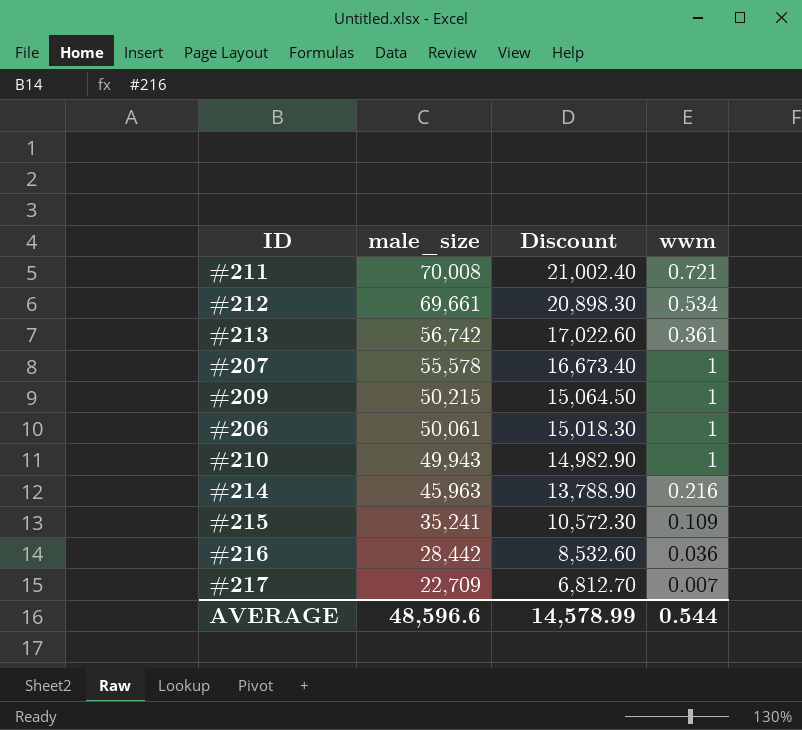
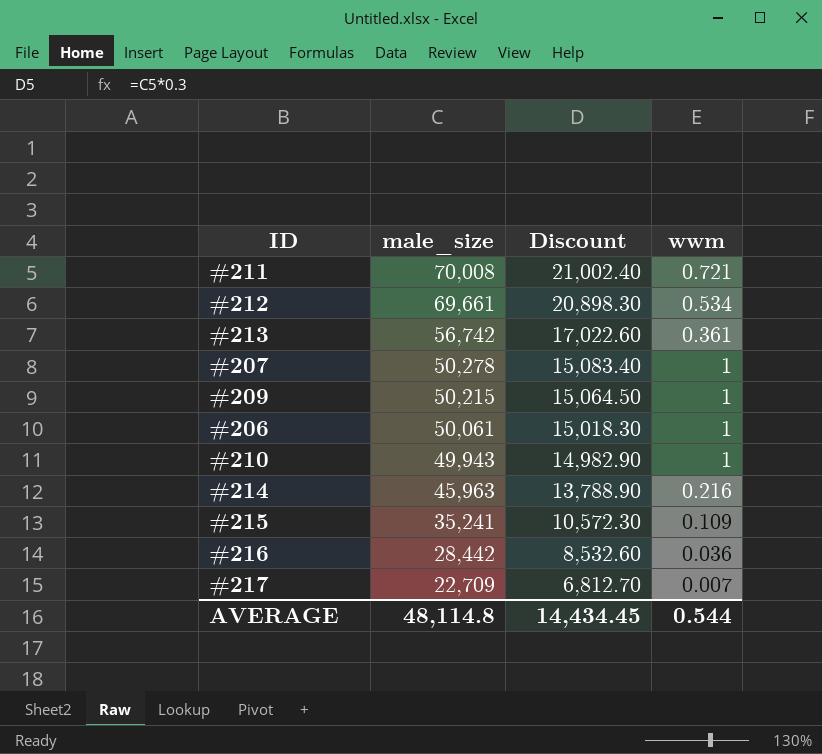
#207 | male_size: 55,578 -> 50,278
#207 | Discount: 16,673.40 -> 15,083.40
AVERAGE | male_size: 48,596.6 -> 48,114.8
AVERAGE | Discount: 14,578.99 -> 14,434.45

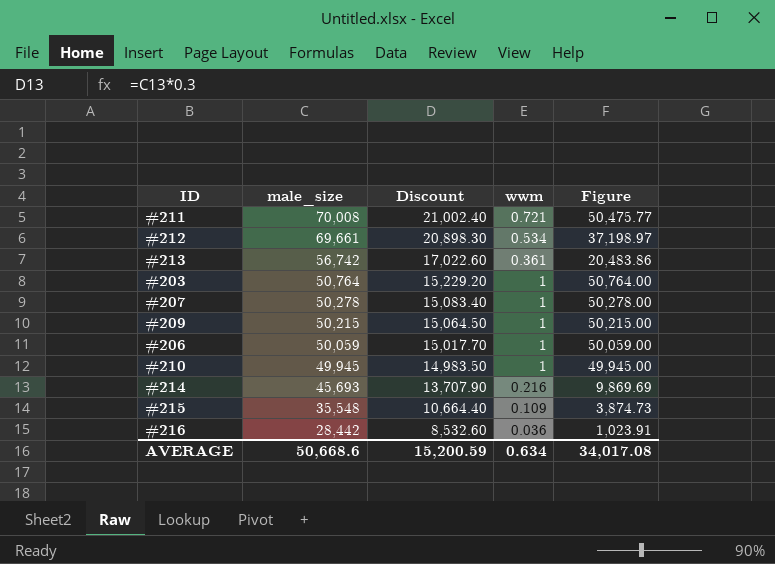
column Figure | formula: none -> [male_size] * [wwm]
row #217: 22,709 | 6,812.70 | 0.007 -> none
row #203: none -> 50,764 | 15,229.20 | 1 | 50,764.00
#206 | male_size: 50,061 -> 50,059
#206 | Discount: 15,018.30 -> 15,017.70
#210 | male_size: 49,943 -> 49,945
#210 | Discount: 14,982.90 -> 14,983.50
#214 | male_size: 45,963 -> 45,693
#214 | Discount: 13,788.90 -> 13,707.90
#215 | male_size: 35,241 -> 35,548
#215 | Discount: 10,572.30 -> 10,664.40
AVERAGE | male_size: 48,114.8 -> 50,668.6
AVERAGE | Discount: 14,434.45 -> 15,200.59
AVERAGE | wwm: 0.544 -> 0.634

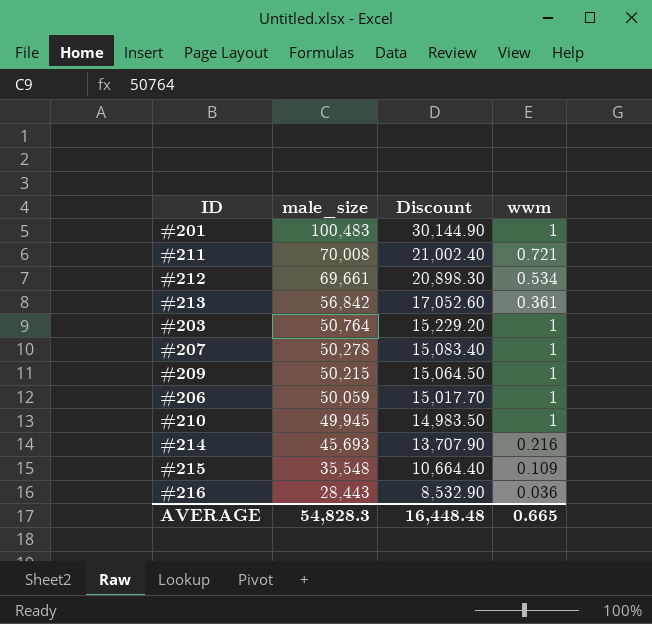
column Figure | formula: [male_size] * [wwm] -> none
row #201: none -> 100,483 | 30,144.90 | 1
#213 | male_size: 56,742 -> 56,842
#213 | Discount: 17,022.60 -> 17,052.60
#216 | male_size: 28,442 -> 28,443
#216 | Discount: 8,532.60 -> 8,532.90
AVERAGE | male_size: 50,668.6 -> 54,828.3
AVERAGE | Discount: 15,200.59 -> 16,448.48
AVERAGE | wwm: 0.634 -> 0.665

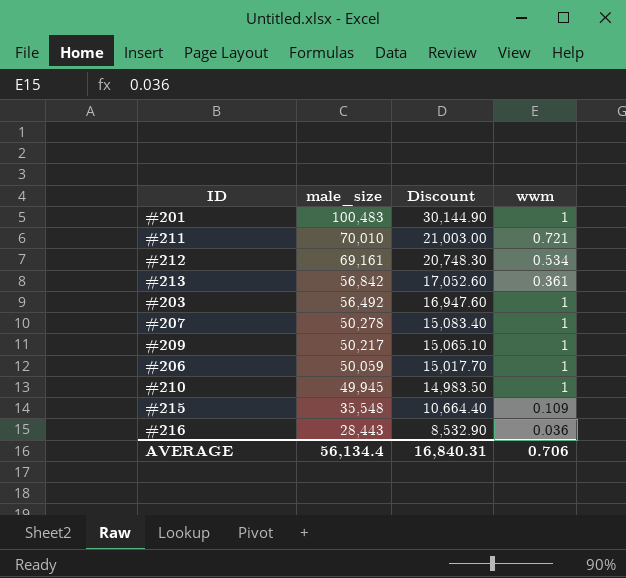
row #214: 45,693 | 13,707.90 | 0.216 -> none
#211 | male_size: 70,008 -> 70,010
#211 | Discount: 21,002.40 -> 21,003.00
#212 | male_size: 69,661 -> 69,161
#212 | Discount: 20,898.30 -> 20,748.30
#203 | male_size: 50,764 -> 56,492
#203 | Discount: 15,229.20 -> 16,947.60
#209 | male_size: 50,215 -> 50,217
#209 | Discount: 15,064.50 -> 15,065.10
AVERAGE | male_size: 54,828.3 -> 56,134.4
AVERAGE | Discount: 16,448.48 -> 16,840.31
AVERAGE | wwm: 0.665 -> 0.706

